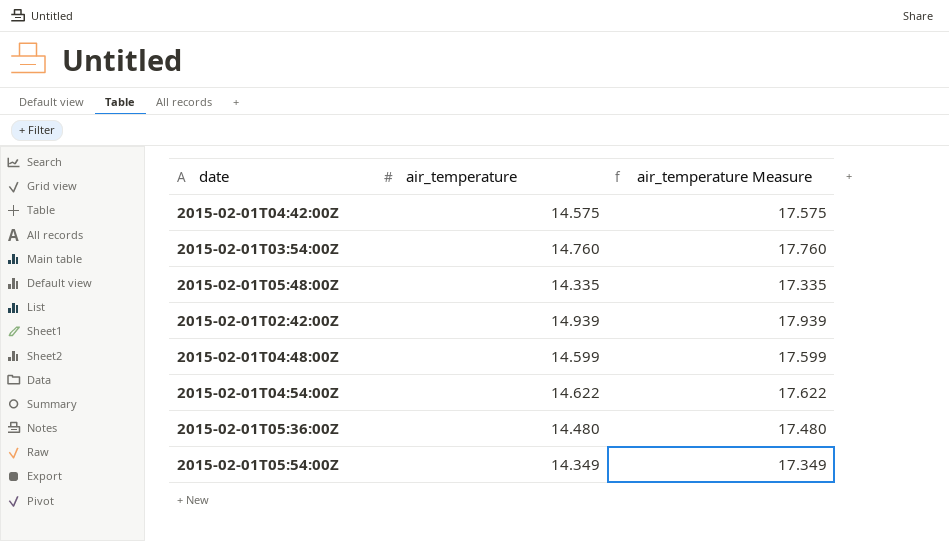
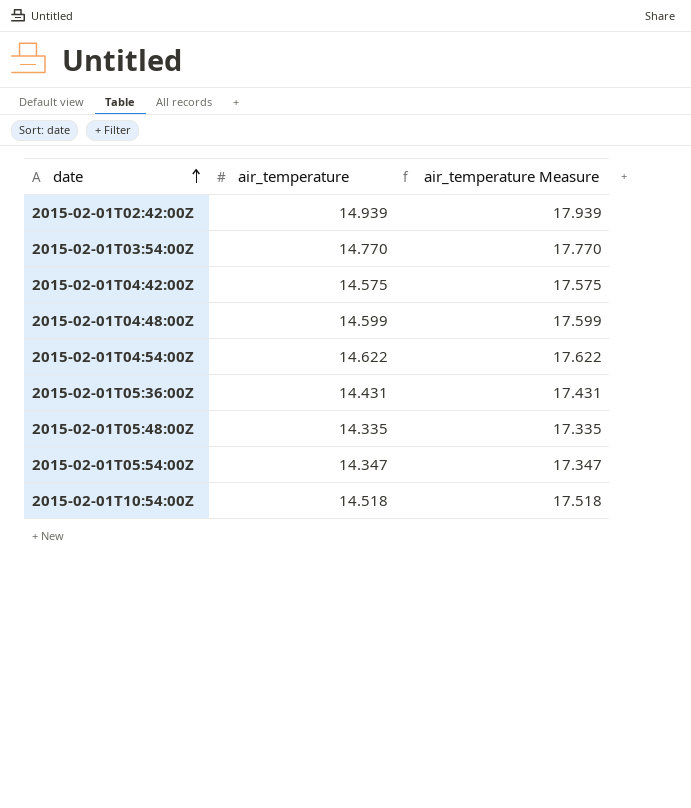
row order: none -> date ascending
2015-02-01T03:54:00Z | air_temperature: 14.760 -> 14.770
2015-02-01T03:54:00Z | air_temperature Measure: 17.760 -> 17.770
2015-02-01T05:36:00Z | air_temperature: 14.480 -> 14.431
2015-02-01T05:36:00Z | air_temperature Measure: 17.480 -> 17.431
2015-02-01T05:54:00Z | air_temperature: 14.349 -> 14.347
2015-02-01T05:54:00Z | air_temperature Measure: 17.349 -> 17.347
row 2015-02-01T10:54:00Z: none -> 14.518 | 17.518

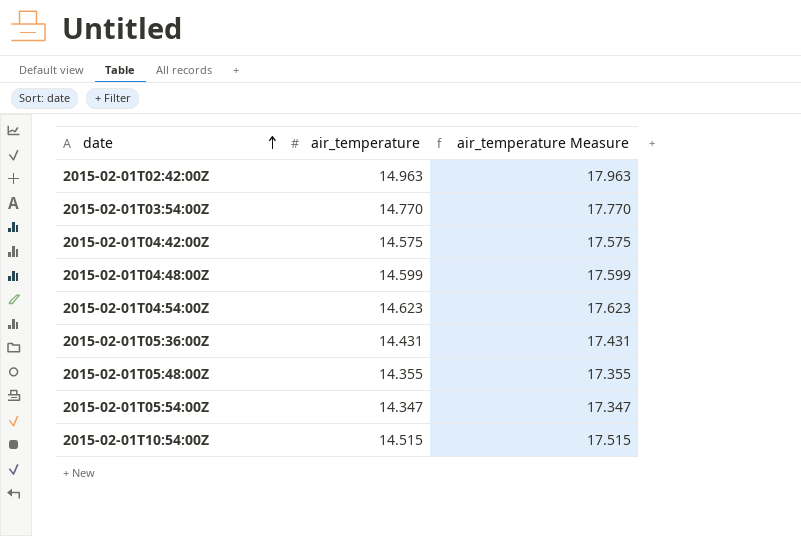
2015-02-01T02:42:00Z | air_temperature: 14.939 -> 14.963
2015-02-01T02:42:00Z | air_temperature Measure: 17.939 -> 17.963
2015-02-01T04:54:00Z | air_temperature: 14.622 -> 14.623
2015-02-01T04:54:00Z | air_temperature Measure: 17.622 -> 17.623
2015-02-01T05:48:00Z | air_temperature: 14.335 -> 14.355
2015-02-01T05:48:00Z | air_temperature Measure: 17.335 -> 17.355
2015-02-01T10:54:00Z | air_temperature: 14.518 -> 14.515
2015-02-01T10:54:00Z | air_temperature Measure: 17.518 -> 17.515

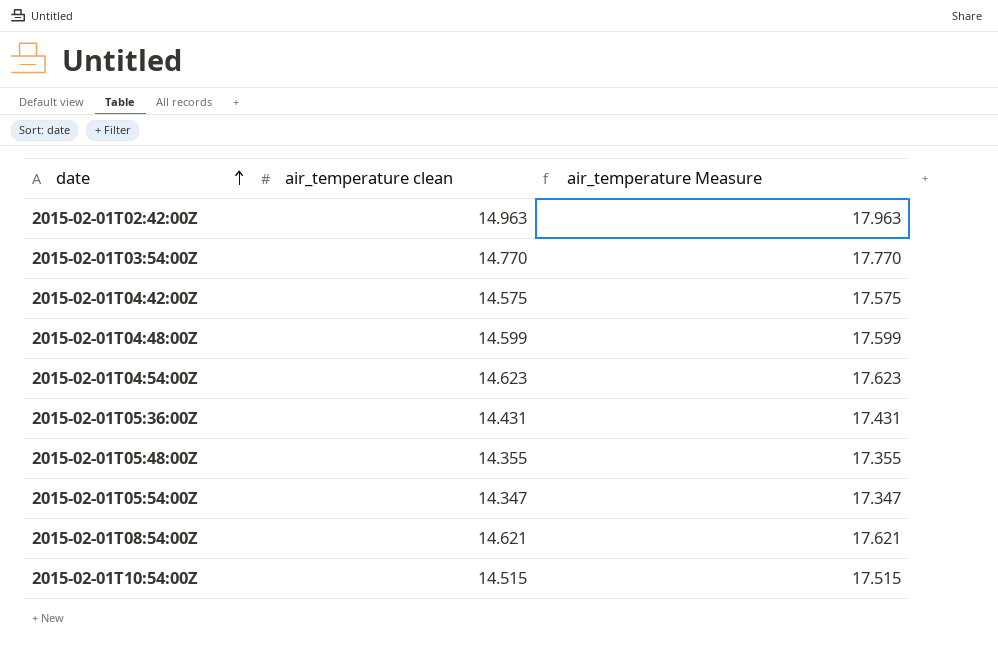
column name: air_temperature -> air_temperature clean
row 2015-02-01T08:54:00Z: none -> 14.621 | 17.621

